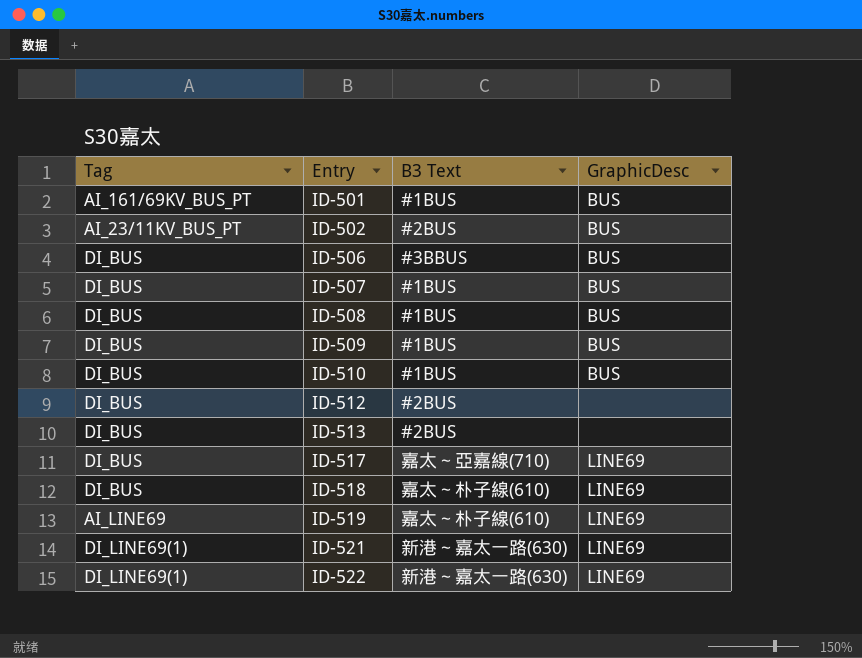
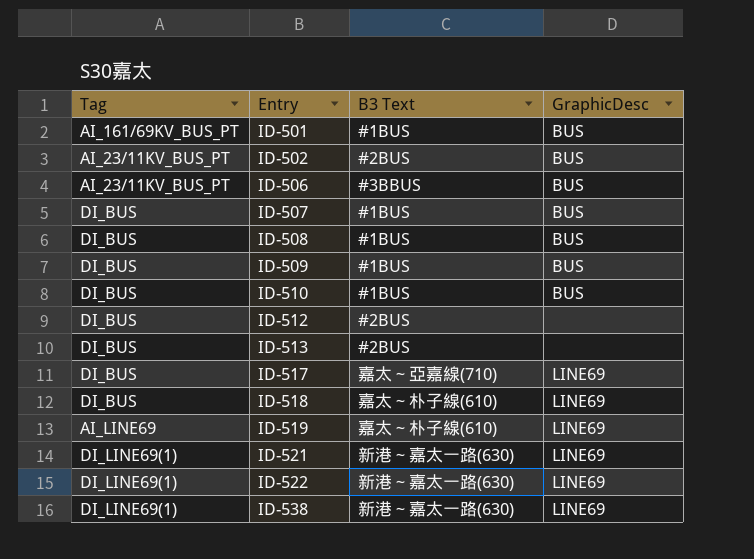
ID-506 | Tag: DI_BUS -> AI_23/11KV_BUS_PT
row ID-538: none -> DI_LINE69(1) | 新港～嘉太一路(630) | LINE69

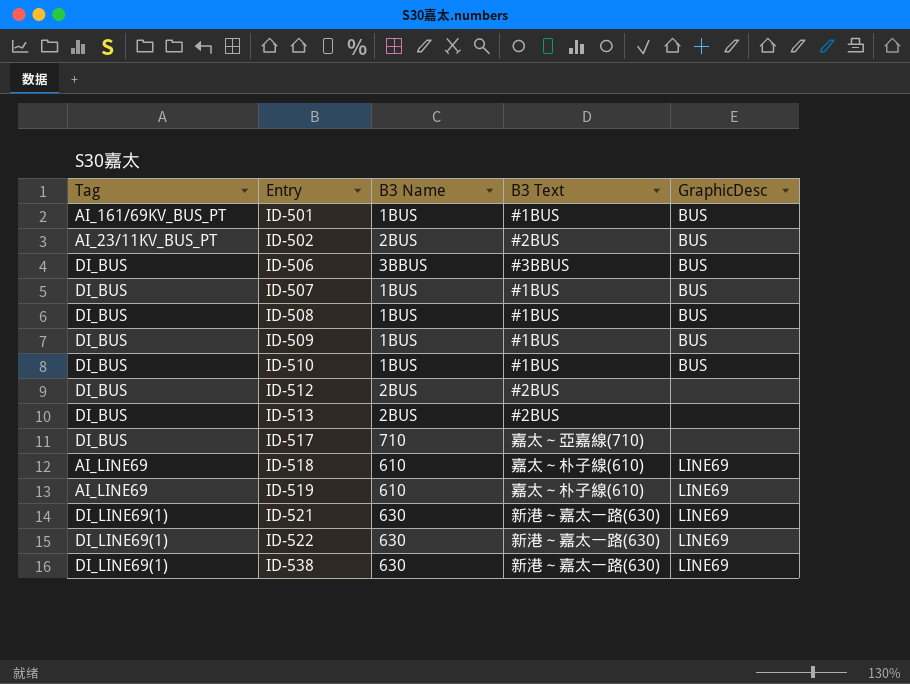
column B3 Name | position: none -> 3
ID-506 | Tag: AI_23/11KV_BUS_PT -> DI_BUS
ID-517 | GraphicDesc: LINE69 -> none
ID-518 | Tag: DI_BUS -> AI_LINE69

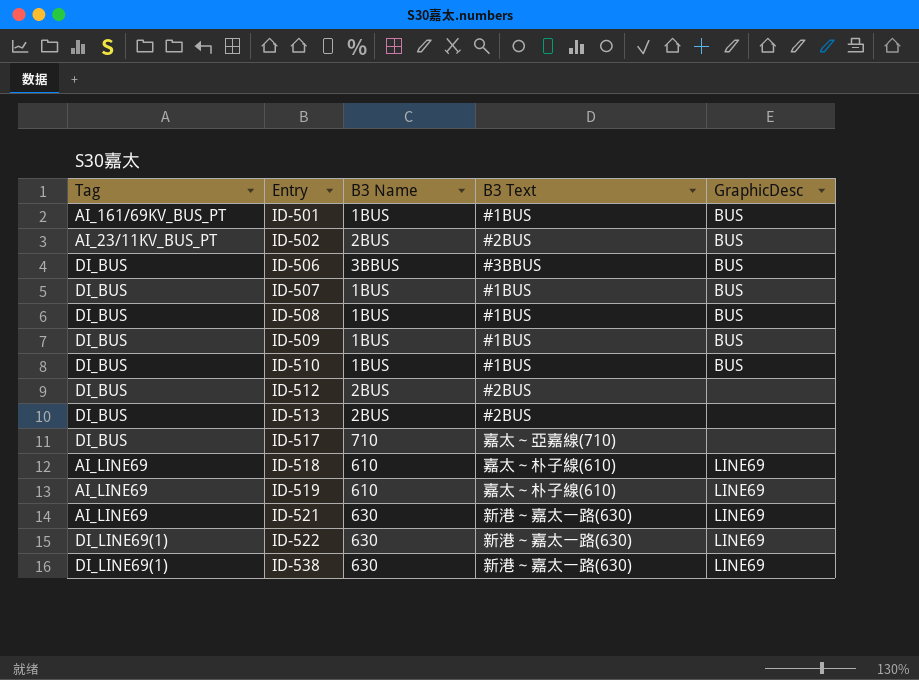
ID-521 | Tag: DI_LINE69(1) -> AI_LINE69

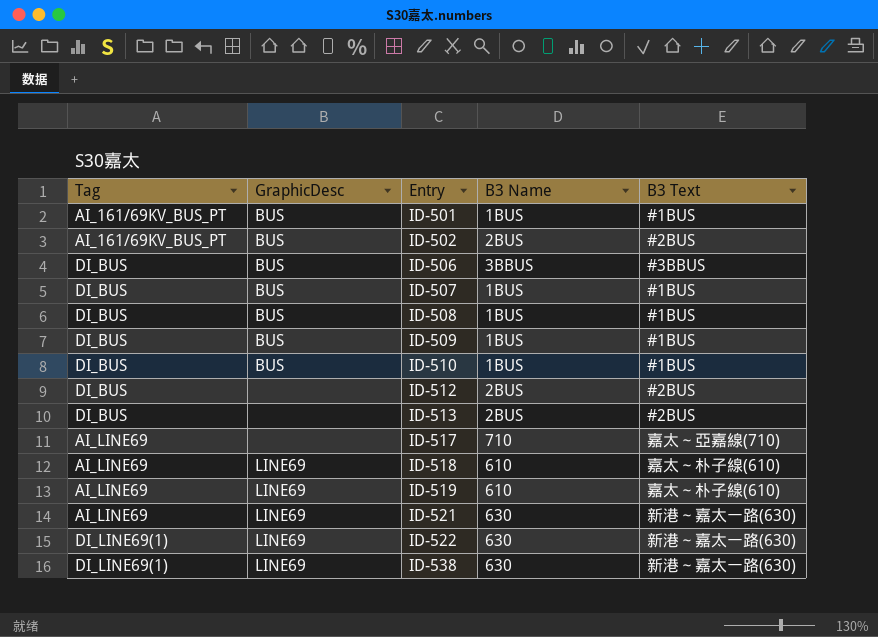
column GraphicDesc | position: 5 -> 2
ID-502 | Tag: AI_23/11KV_BUS_PT -> AI_161/69KV_BUS_PT
ID-517 | Tag: DI_BUS -> AI_LINE69

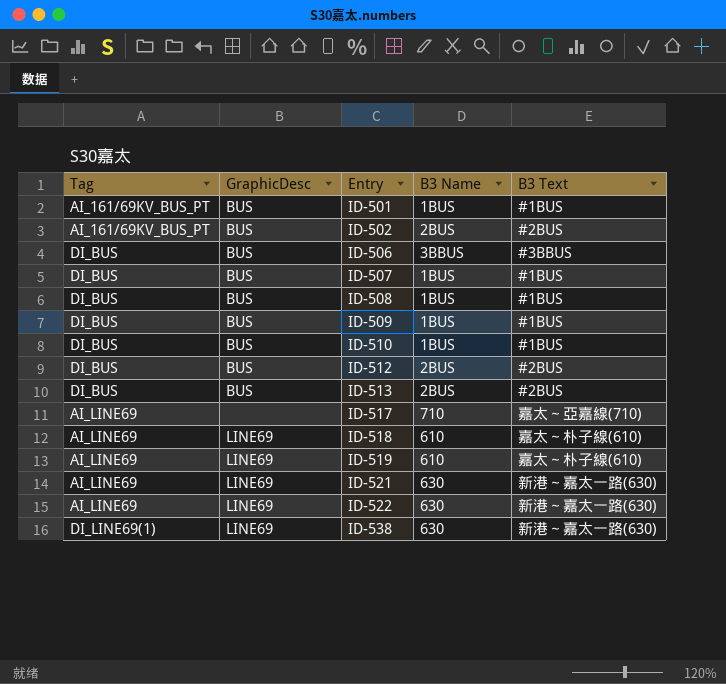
ID-512 | GraphicDesc: none -> BUS
ID-513 | GraphicDesc: none -> BUS
ID-522 | Tag: DI_LINE69(1) -> AI_LINE69

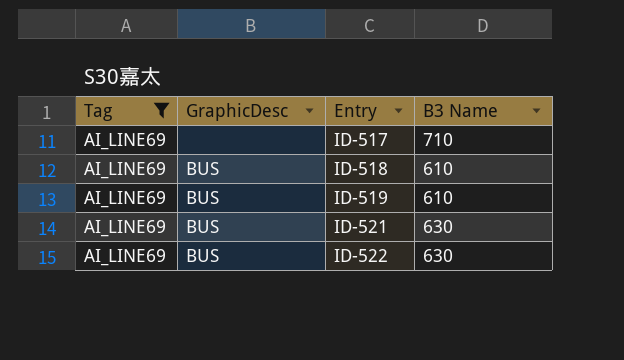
filter: none -> Tag = AI_LINE69
column B3 Text | position: 5 -> none
ID-518 | GraphicDesc: LINE69 -> BUS
ID-519 | GraphicDesc: LINE69 -> BUS
ID-521 | GraphicDesc: LINE69 -> BUS
ID-522 | GraphicDesc: LINE69 -> BUS

